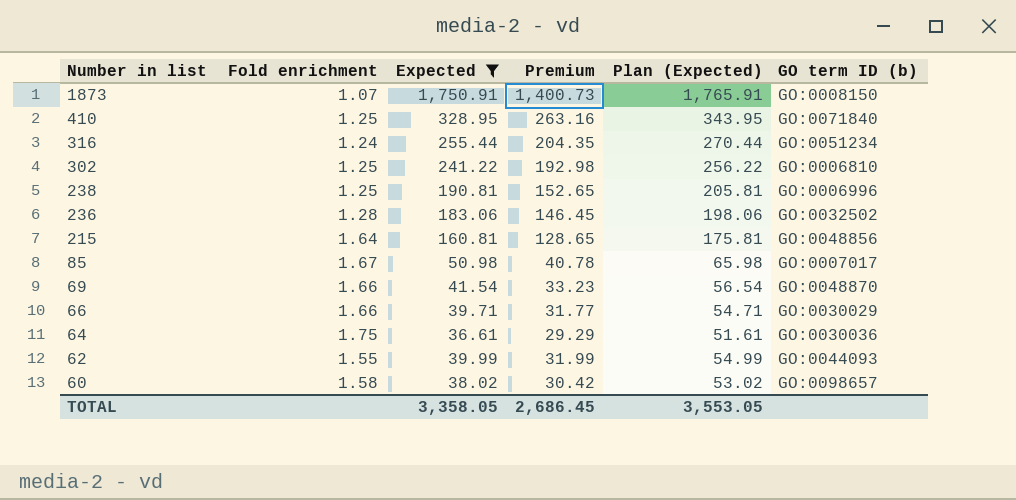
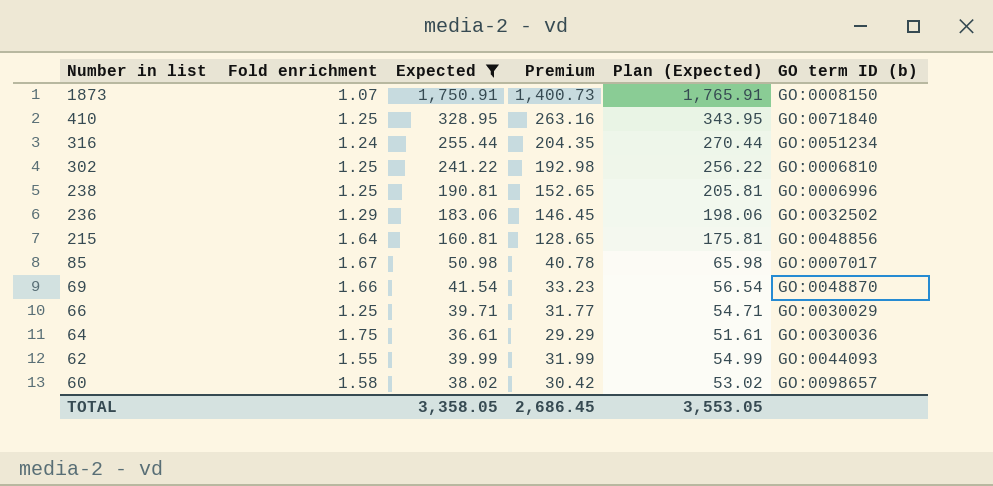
236 | Fold enrichment: 1.28 -> 1.29
66 | Fold enrichment: 1.66 -> 1.25

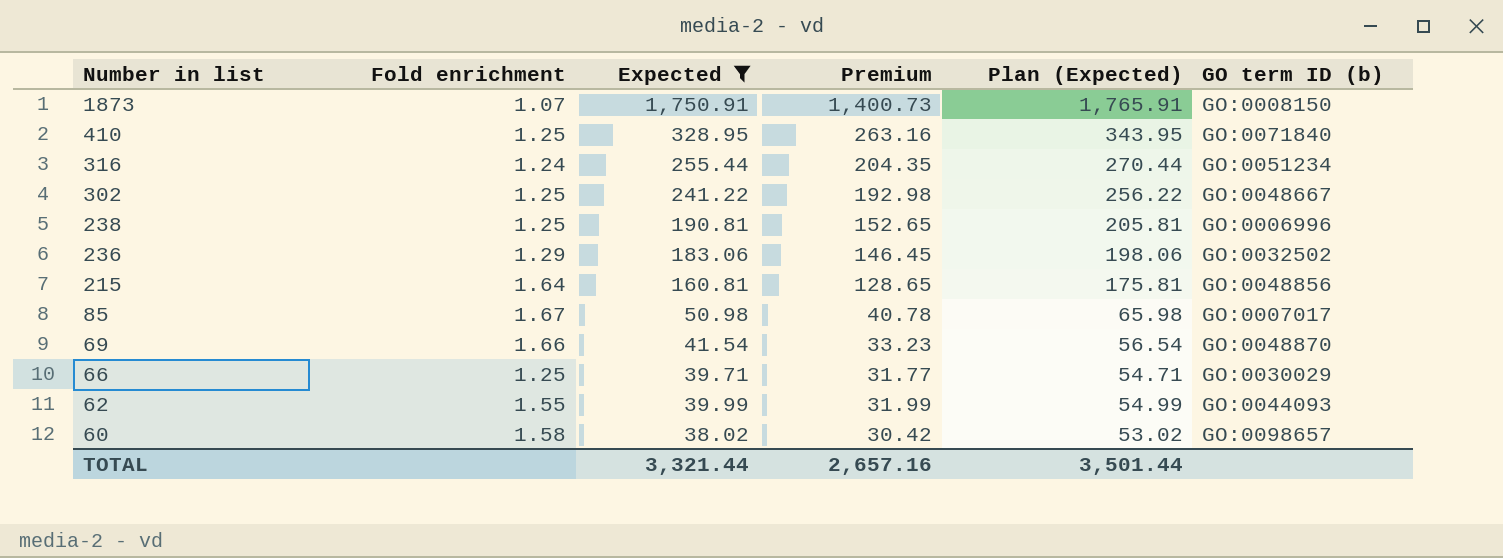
row 64: 1.75 | 36.61 | 29.29 | 51.61 | GO:0030036 -> none
302 | GO term ID (b): GO:0006810 -> GO:0048667
TOTAL | Expected: 3,358.05 -> 3,321.44
TOTAL | Premium: 2,686.45 -> 2,657.16
TOTAL | Plan (Expected): 3,553.05 -> 3,501.44

